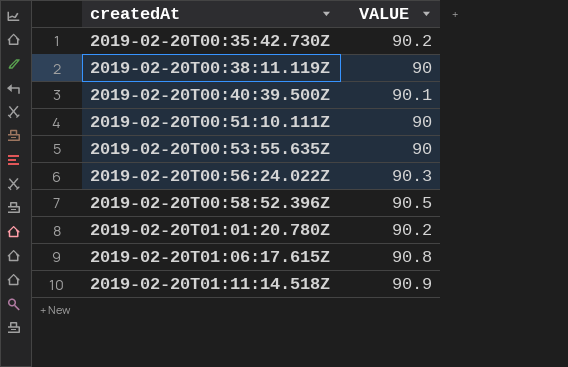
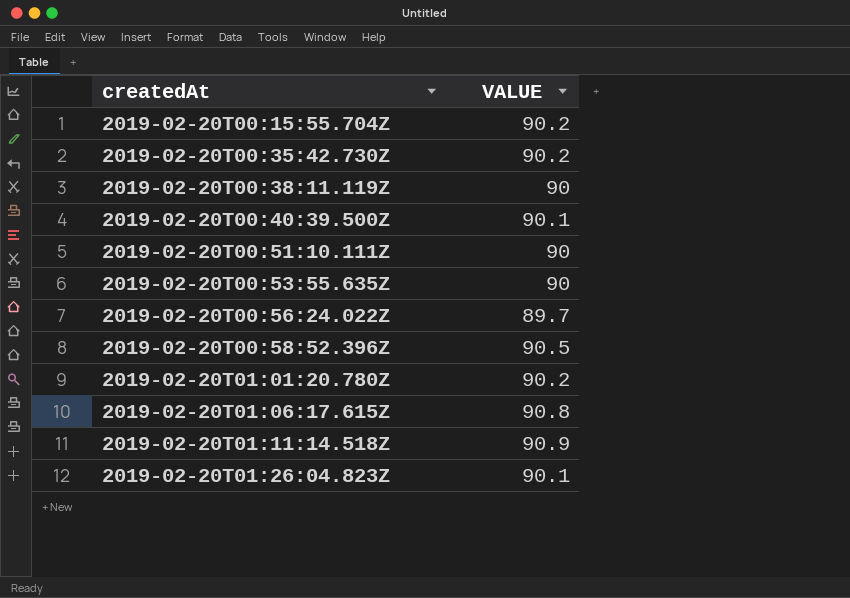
row 2019-02-20T00:15:55.704Z: none -> 90.2
2019-02-20T00:56:24.022Z | VALUE: 90.3 -> 89.7
row 2019-02-20T01:26:04.823Z: none -> 90.1

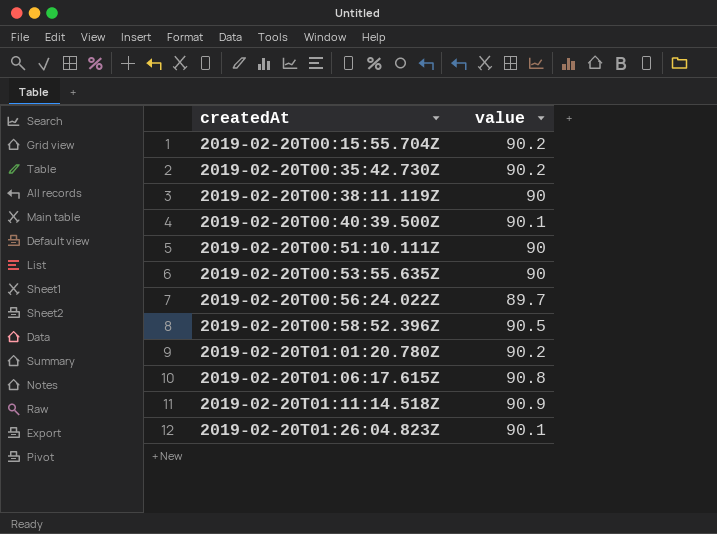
column name: VALUE -> value

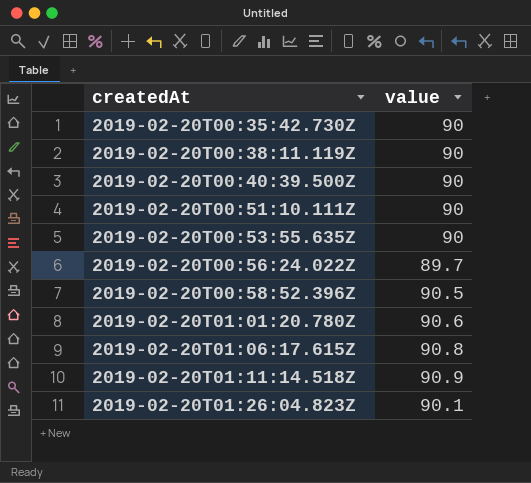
row 2019-02-20T00:15:55.704Z: 90.2 -> none
2019-02-20T00:35:42.730Z | value: 90.2 -> 90
2019-02-20T00:40:39.500Z | value: 90.1 -> 90
2019-02-20T01:01:20.780Z | value: 90.2 -> 90.6

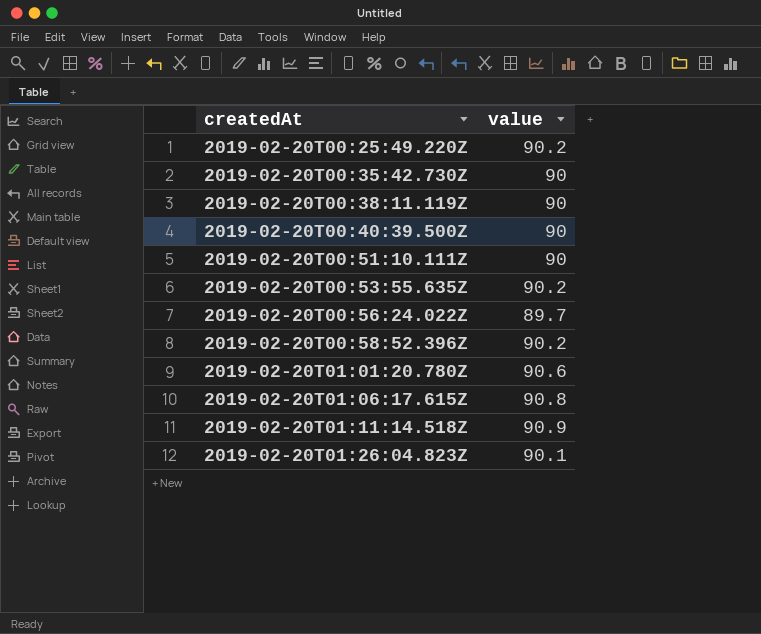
row 2019-02-20T00:25:49.220Z: none -> 90.2
2019-02-20T00:53:55.635Z | value: 90 -> 90.2
2019-02-20T00:58:52.396Z | value: 90.5 -> 90.2

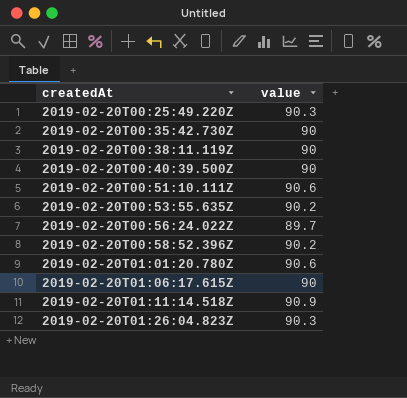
2019-02-20T00:25:49.220Z | value: 90.2 -> 90.3
2019-02-20T00:51:10.111Z | value: 90 -> 90.6
2019-02-20T01:06:17.615Z | value: 90.8 -> 90
2019-02-20T01:26:04.823Z | value: 90.1 -> 90.3

